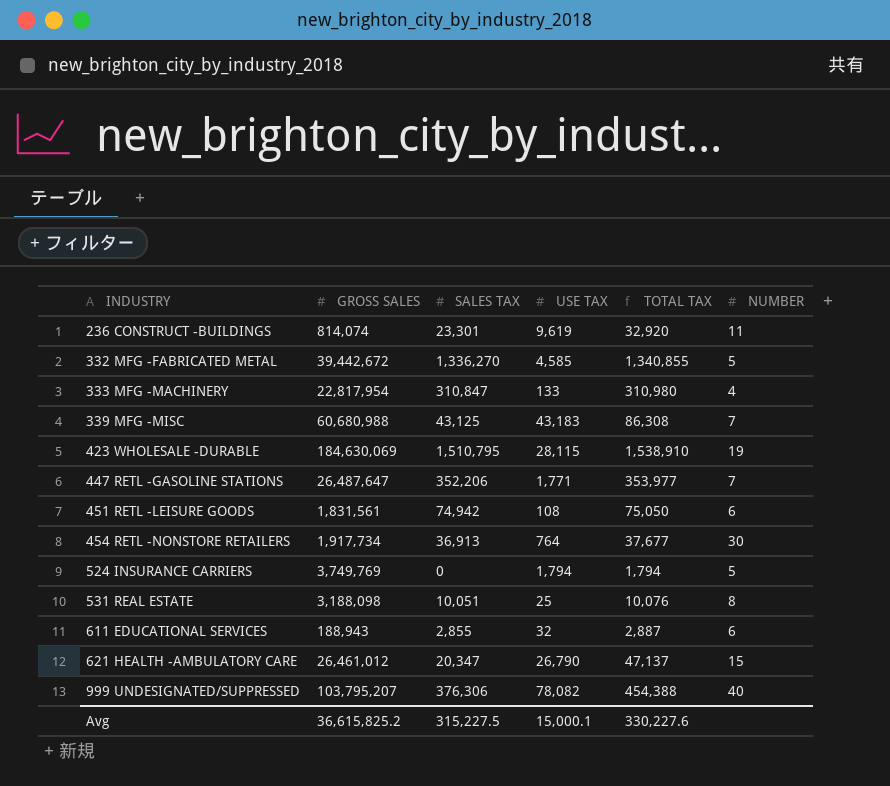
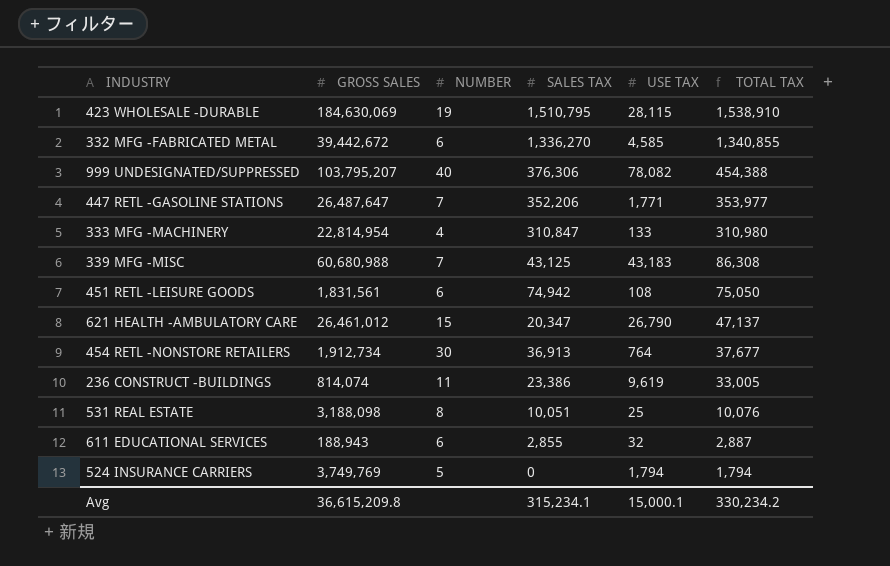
row order: INDUSTRY ascending -> TOTAL TAX descending
column NUMBER | position: 6 -> 3
332 MFG -FABRICATED METAL | NUMBER: 5 -> 6
333 MFG -MACHINERY | GROSS SALES: 22,817,954 -> 22,814,954
454 RETL -NONSTORE RETAILERS | GROSS SALES: 1,917,734 -> 1,912,734
236 CONSTRUCT -BUILDINGS | SALES TAX: 23,301 -> 23,386
236 CONSTRUCT -BUILDINGS | TOTAL TAX: 32,920 -> 33,005
Avg | GROSS SALES: 36,615,825.2 -> 36,615,209.8
Avg | SALES TAX: 315,227.5 -> 315,234.1
Avg | TOTAL TAX: 330,227.6 -> 330,234.2

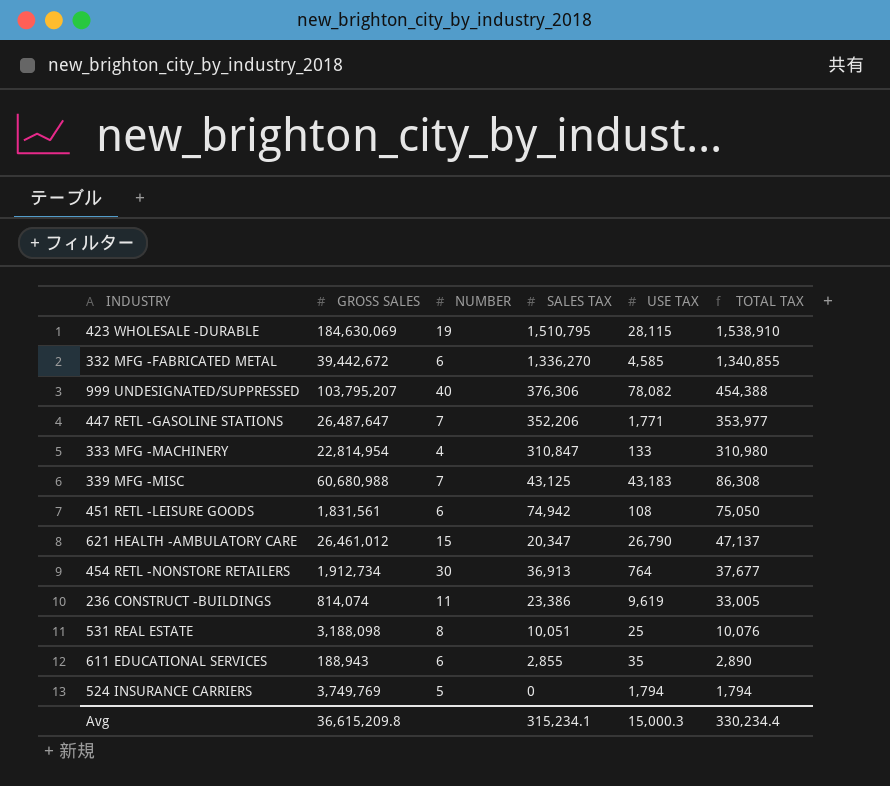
611 EDUCATIONAL SERVICES | USE TAX: 32 -> 35
611 EDUCATIONAL SERVICES | TOTAL TAX: 2,887 -> 2,890
Avg | USE TAX: 15,000.1 -> 15,000.3
Avg | TOTAL TAX: 330,234.2 -> 330,234.4

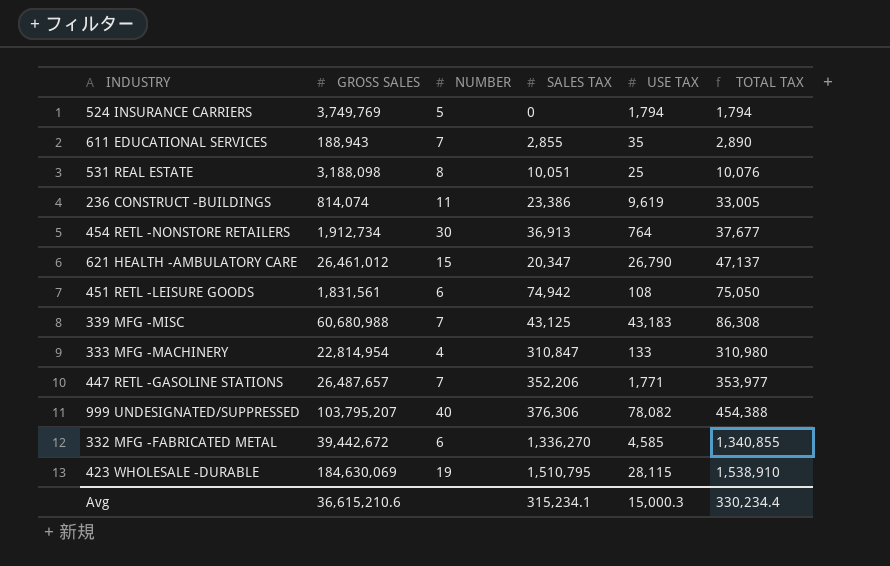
row order: TOTAL TAX descending -> TOTAL TAX ascending
611 EDUCATIONAL SERVICES | NUMBER: 6 -> 7
447 RETL -GASOLINE STATIONS | GROSS SALES: 26,487,647 -> 26,487,657
Avg | GROSS SALES: 36,615,209.8 -> 36,615,210.6

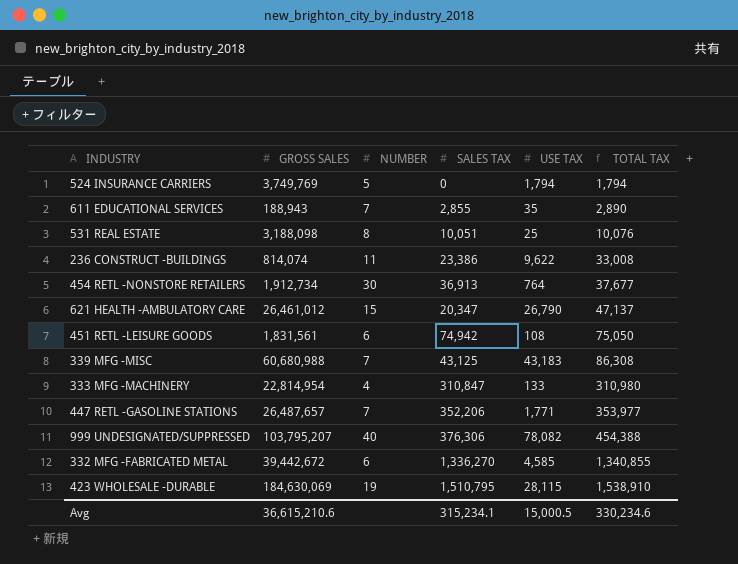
236 CONSTRUCT -BUILDINGS | USE TAX: 9,619 -> 9,622
236 CONSTRUCT -BUILDINGS | TOTAL TAX: 33,005 -> 33,008
Avg | USE TAX: 15,000.3 -> 15,000.5
Avg | TOTAL TAX: 330,234.4 -> 330,234.6

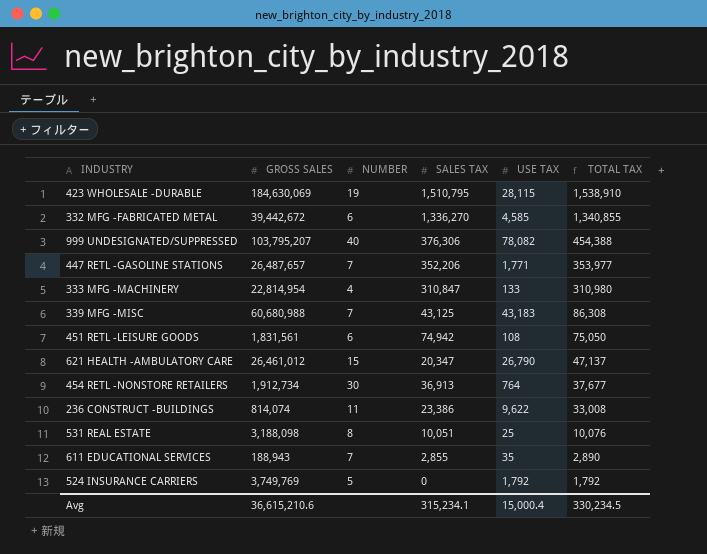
row order: TOTAL TAX ascending -> TOTAL TAX descending
524 INSURANCE CARRIERS | USE TAX: 1,794 -> 1,792
524 INSURANCE CARRIERS | TOTAL TAX: 1,794 -> 1,792
Avg | USE TAX: 15,000.5 -> 15,000.4
Avg | TOTAL TAX: 330,234.6 -> 330,234.5

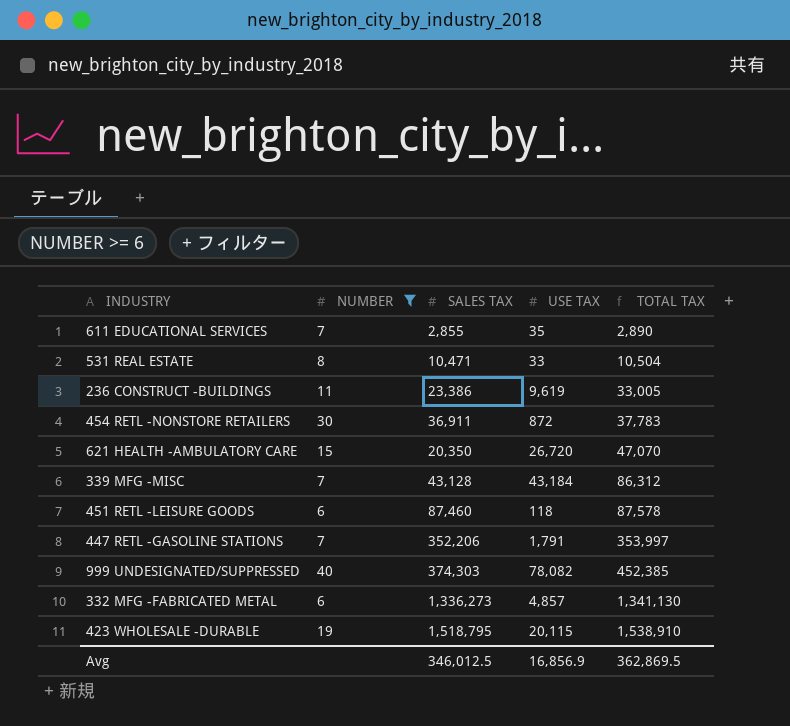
filter: none -> NUMBER >= 6
row order: TOTAL TAX descending -> TOTAL TAX ascending
column GROSS SALES | position: 2 -> none
531 REAL ESTATE | SALES TAX: 10,051 -> 10,471
531 REAL ESTATE | USE TAX: 25 -> 33
531 REAL ESTATE | TOTAL TAX: 10,076 -> 10,504
236 CONSTRUCT -BUILDINGS | USE TAX: 9,622 -> 9,619
236 CONSTRUCT -BUILDINGS | TOTAL TAX: 33,008 -> 33,005
454 RETL -NONSTORE RETAILERS | SALES TAX: 36,913 -> 36,911
454 RETL -NONSTORE RETAILERS | USE TAX: 764 -> 872
454 RETL -NONSTORE RETAILERS | TOTAL TAX: 37,677 -> 37,783
621 HEALTH -AMBULATORY CARE | SALES TAX: 20,347 -> 20,350
621 HEALTH -AMBULATORY CARE | USE TAX: 26,790 -> 26,720
621 HEALTH -AMBULATORY CARE | TOTAL TAX: 47,137 -> 47,070
339 MFG -MISC | SALES TAX: 43,125 -> 43,128
339 MFG -MISC | USE TAX: 43,183 -> 43,184
339 MFG -MISC | TOTAL TAX: 86,308 -> 86,312
451 RETL -LEISURE GOODS | SALES TAX: 74,942 -> 87,460
451 RETL -LEISURE GOODS | USE TAX: 108 -> 118
451 RETL -LEISURE GOODS | TOTAL TAX: 75,050 -> 87,578
447 RETL -GASOLINE STATIONS | USE TAX: 1,771 -> 1,791
447 RETL -GASOLINE STATIONS | TOTAL TAX: 353,977 -> 353,997
999 UNDESIGNATED/SUPPRESSED | SALES TAX: 376,306 -> 374,303
999 UNDESIGNATED/SUPPRESSED | TOTAL TAX: 454,388 -> 452,385
332 MFG -FABRICATED METAL | SALES TAX: 1,336,270 -> 1,336,273
332 MFG -FABRICATED METAL | USE TAX: 4,585 -> 4,857
332 MFG -FABRICATED METAL | TOTAL TAX: 1,340,855 -> 1,341,130
423 WHOLESALE -DURABLE | SALES TAX: 1,510,795 -> 1,518,795
423 WHOLESALE -DURABLE | USE TAX: 28,115 -> 20,115
Avg | SALES TAX: 315,234.1 -> 346,012.5
Avg | USE TAX: 15,000.4 -> 16,856.9
Avg | TOTAL TAX: 330,234.5 -> 362,869.5

